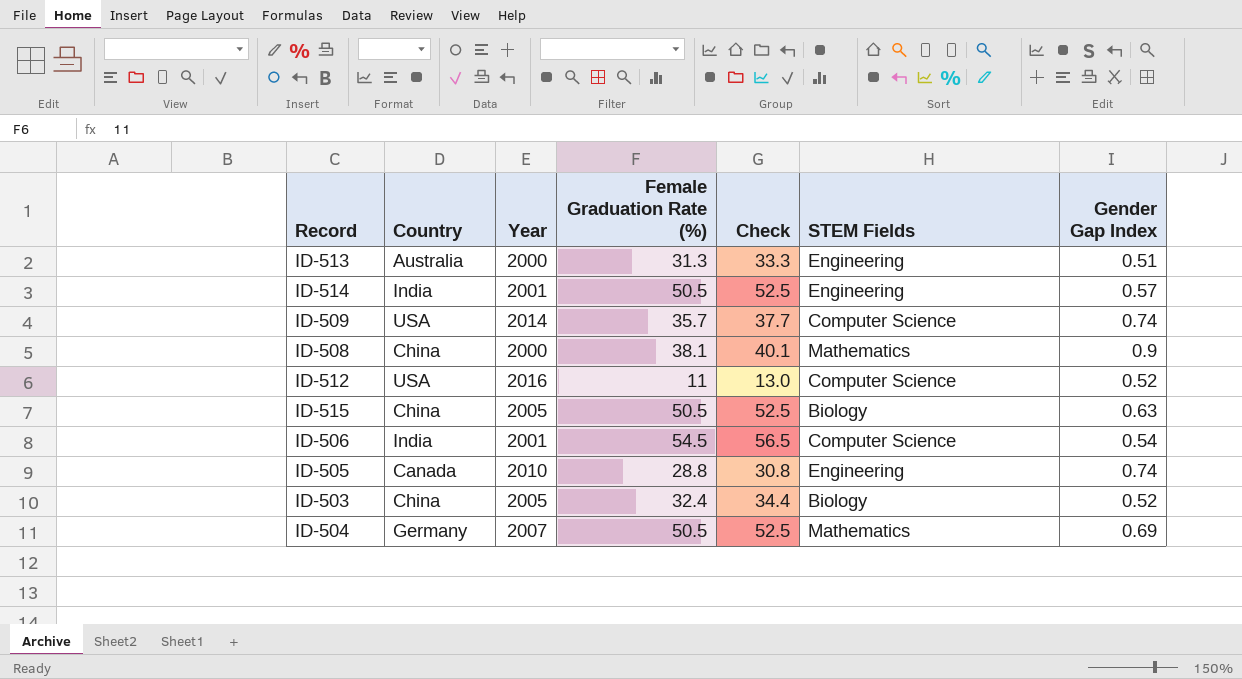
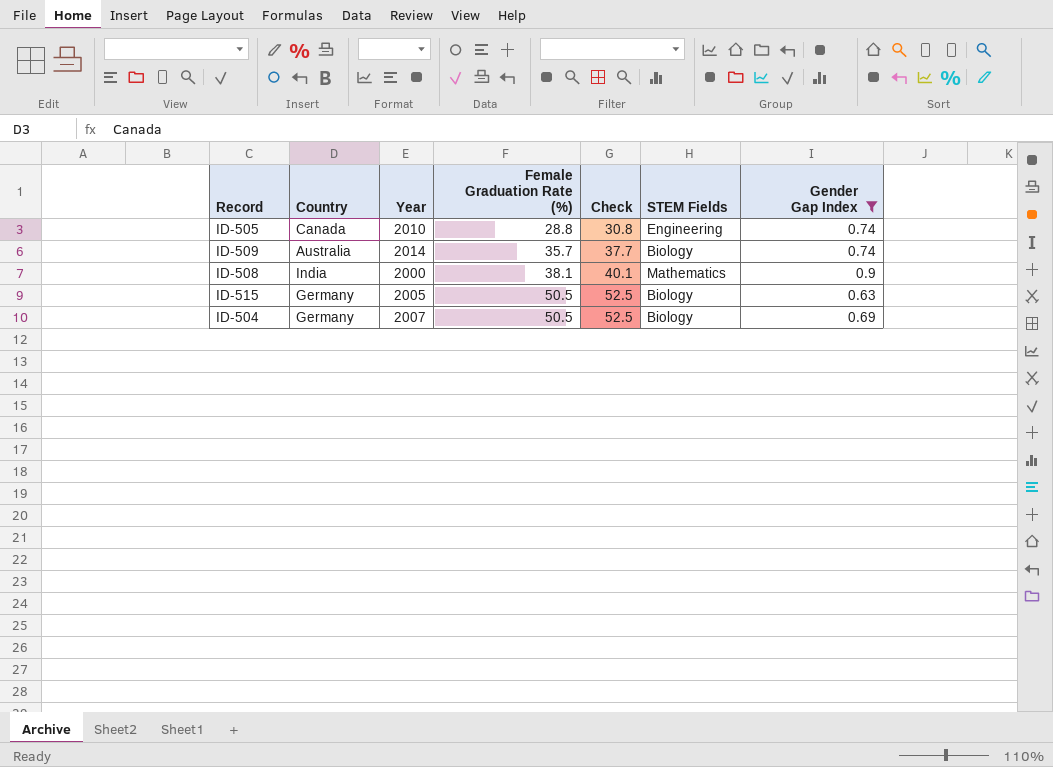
filter: none -> Gender Gap Index >= 0.63
row order: none -> Female Graduation Rate (%) ascending
ID-509 | Country: USA -> Australia
ID-509 | STEM Fields: Computer Science -> Biology
ID-508 | Country: China -> India
ID-515 | Country: China -> Germany
ID-504 | STEM Fields: Mathematics -> Biology

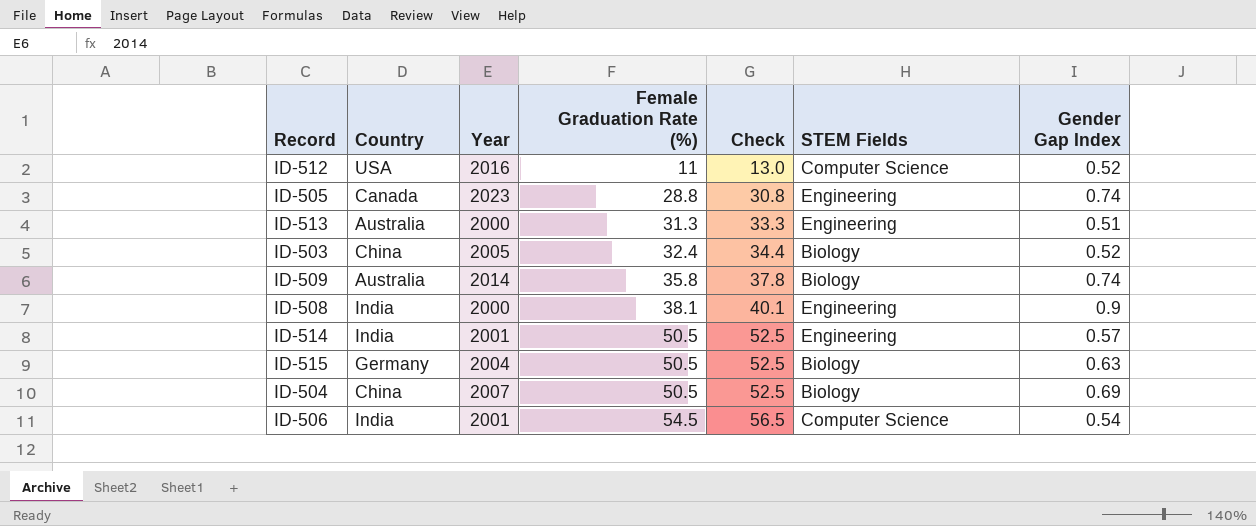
filter: Gender Gap Index >= 0.63 -> none
ID-505 | Year: 2010 -> 2023
ID-509 | Female Graduation Rate (%): 35.7 -> 35.8
ID-509 | Check: 37.7 -> 37.8
ID-508 | STEM Fields: Mathematics -> Engineering
ID-515 | Year: 2005 -> 2004
ID-504 | Country: Germany -> China

